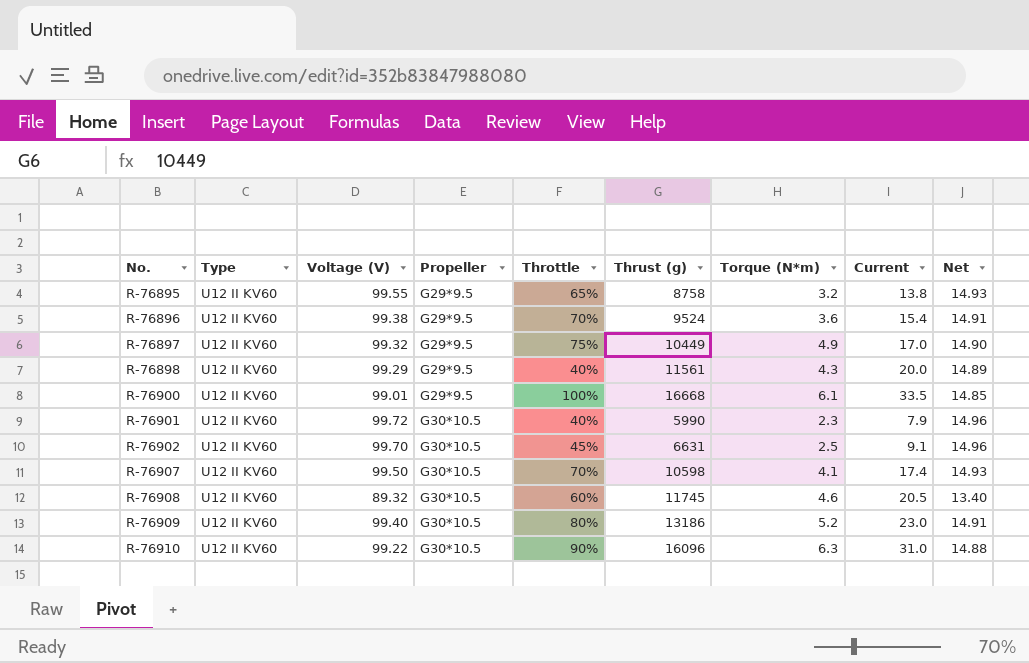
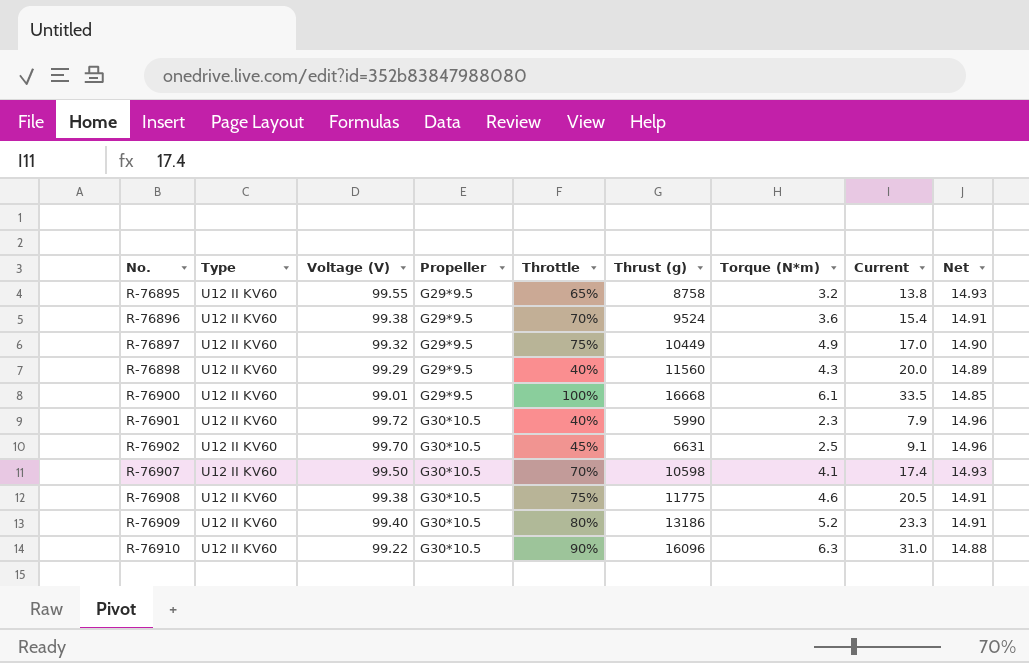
R-76898 | Thrust (g): 11561 -> 11560
R-76908 | Voltage (V): 89.32 -> 99.38
R-76908 | Throttle: 60% -> 75%
R-76908 | Thrust (g): 11745 -> 11775
R-76908 | Net: 13.40 -> 14.91
R-76909 | Current: 23.0 -> 23.3

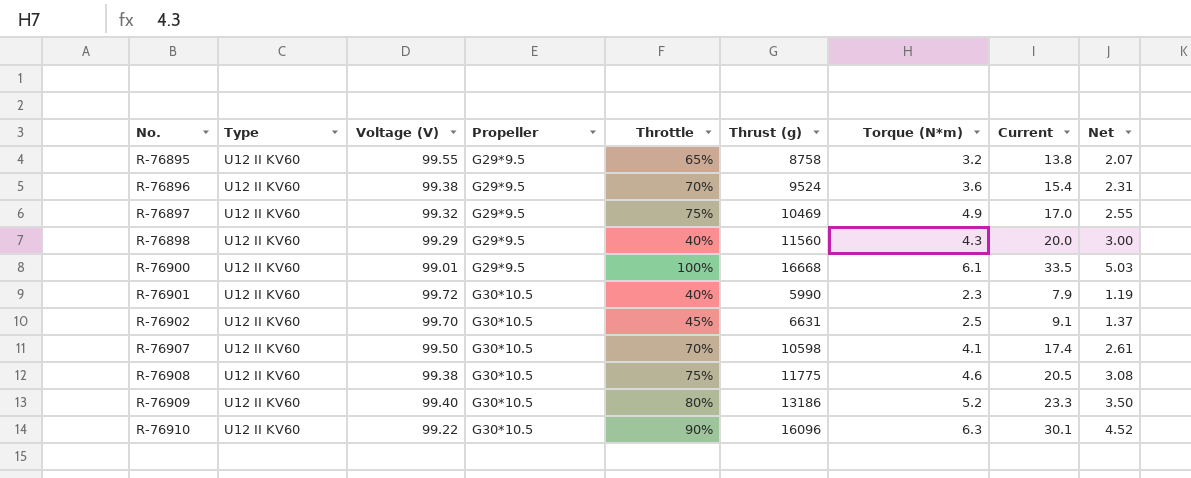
column Net | formula: [Voltage (V)] * 0.15 -> [Current] * 0.15
R-76897 | Thrust (g): 10449 -> 10469
R-76910 | Current: 31.0 -> 30.1

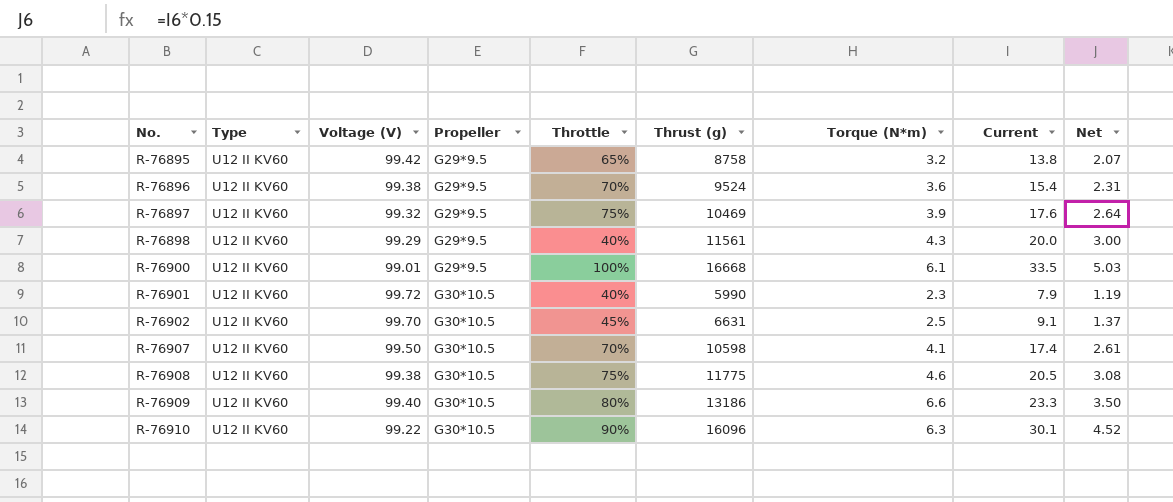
R-76895 | Voltage (V): 99.55 -> 99.42
R-76897 | Torque (N*m): 4.9 -> 3.9
R-76897 | Current: 17.0 -> 17.6
R-76897 | Net: 2.55 -> 2.64
R-76898 | Thrust (g): 11560 -> 11561
R-76909 | Torque (N*m): 5.2 -> 6.6

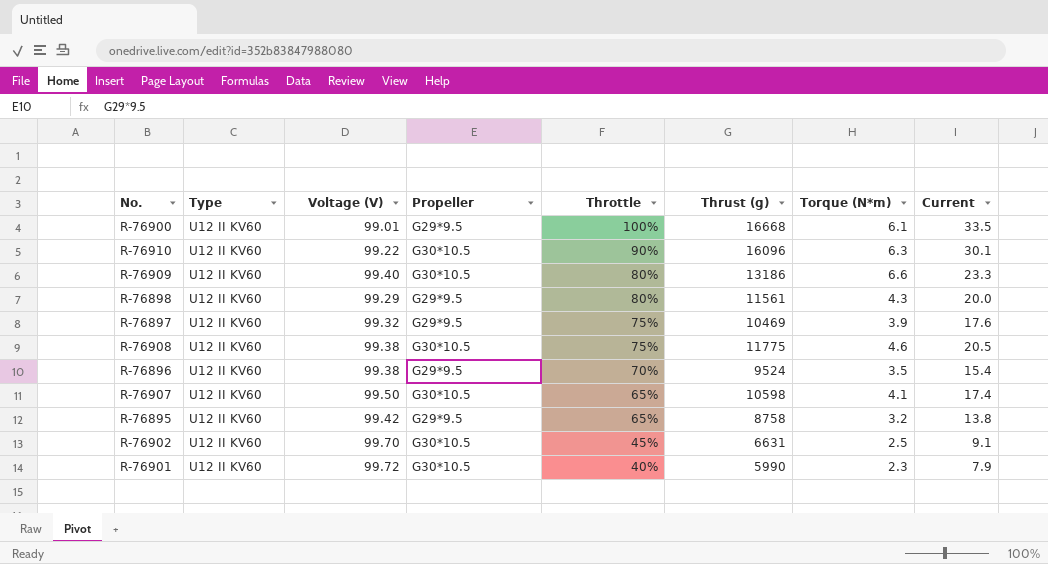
row order: No. ascending -> Throttle descending
column Net | formula: [Current] * 0.15 -> none
R-76898 | Throttle: 40% -> 80%
R-76896 | Torque (N*m): 3.6 -> 3.5
R-76907 | Throttle: 70% -> 65%

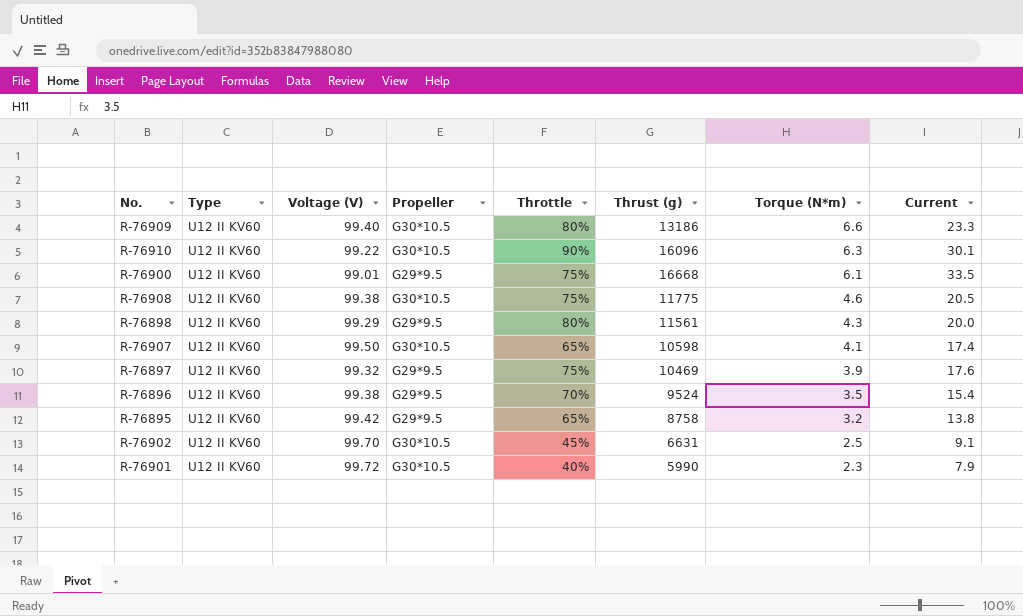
row order: Throttle descending -> Torque (N*m) descending
R-76900 | Throttle: 100% -> 75%

